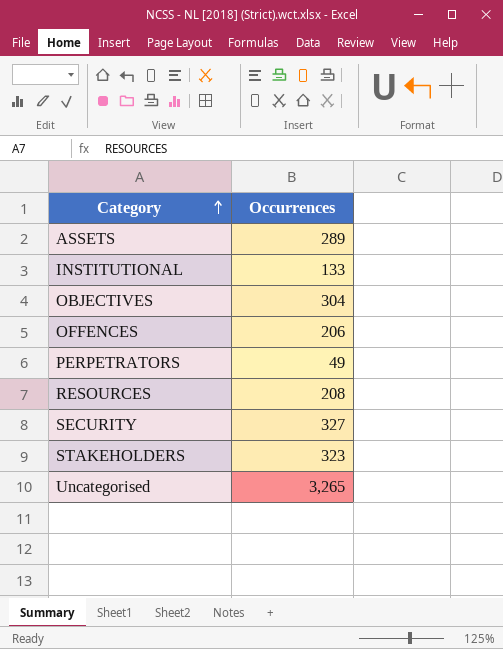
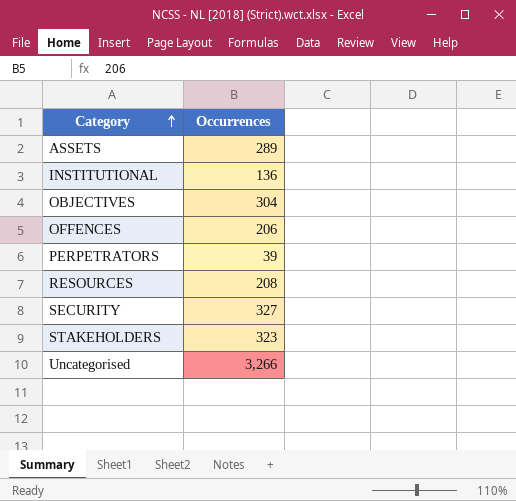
INSTITUTIONAL | Occurrences: 133 -> 136
PERPETRATORS | Occurrences: 49 -> 39
Uncategorised | Occurrences: 3,265 -> 3,266

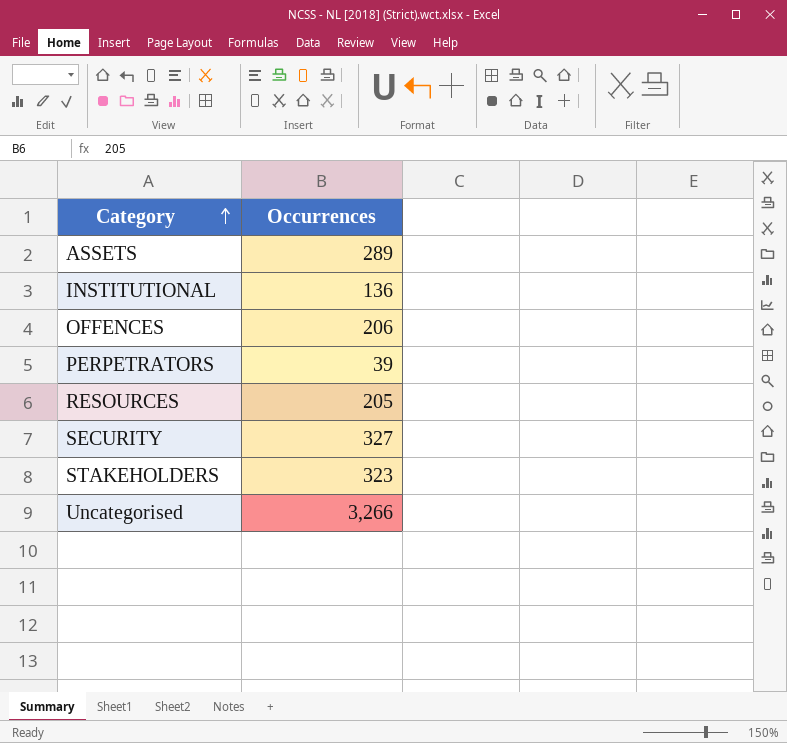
row OBJECTIVES: 304 -> none
RESOURCES | Occurrences: 208 -> 205

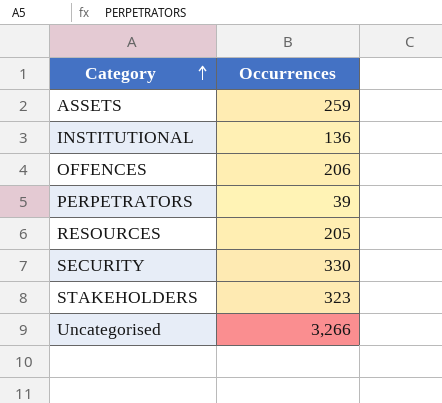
ASSETS | Occurrences: 289 -> 259
SECURITY | Occurrences: 327 -> 330

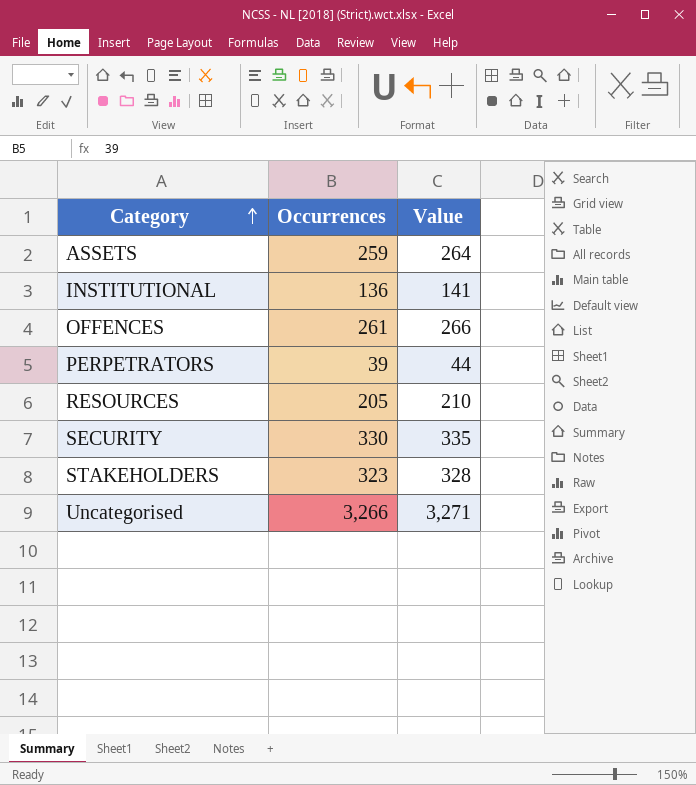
column Value | formula: none -> [Occurrences] + 5
OFFENCES | Occurrences: 206 -> 261

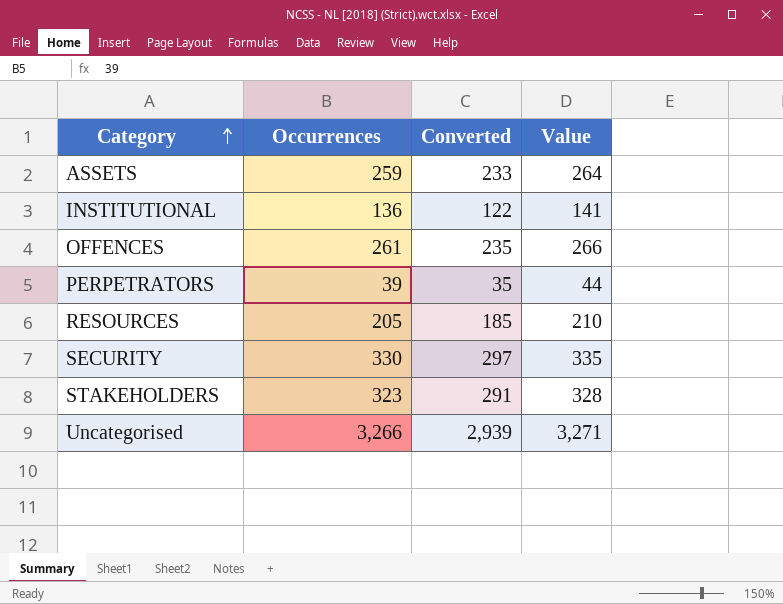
column Converted | formula: none -> [Occurrences] * 0.9

